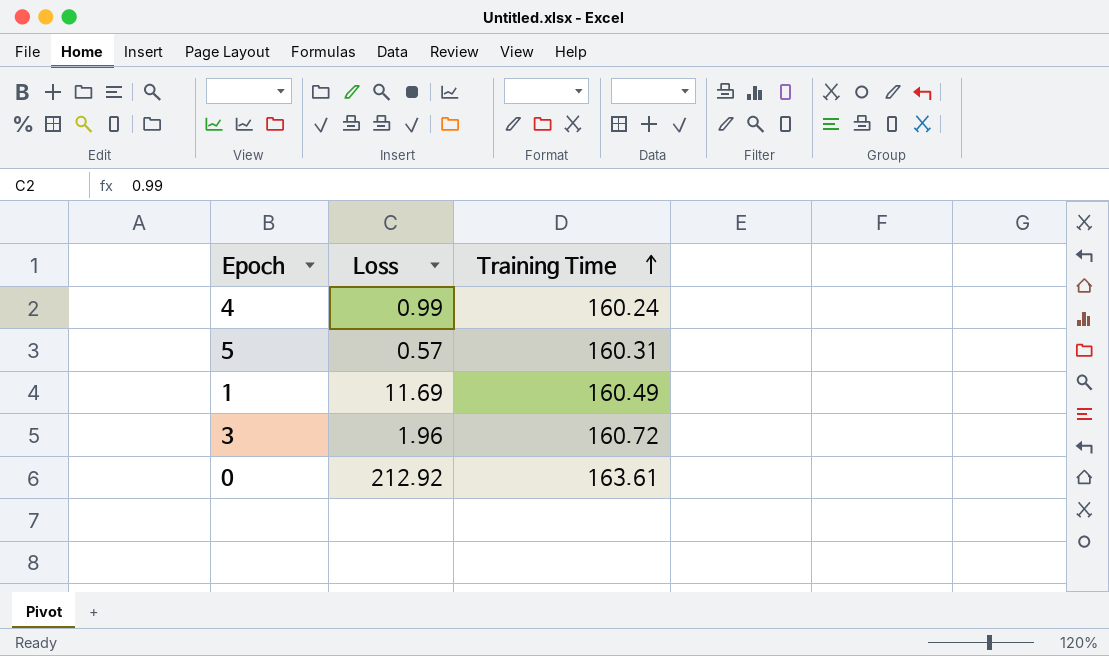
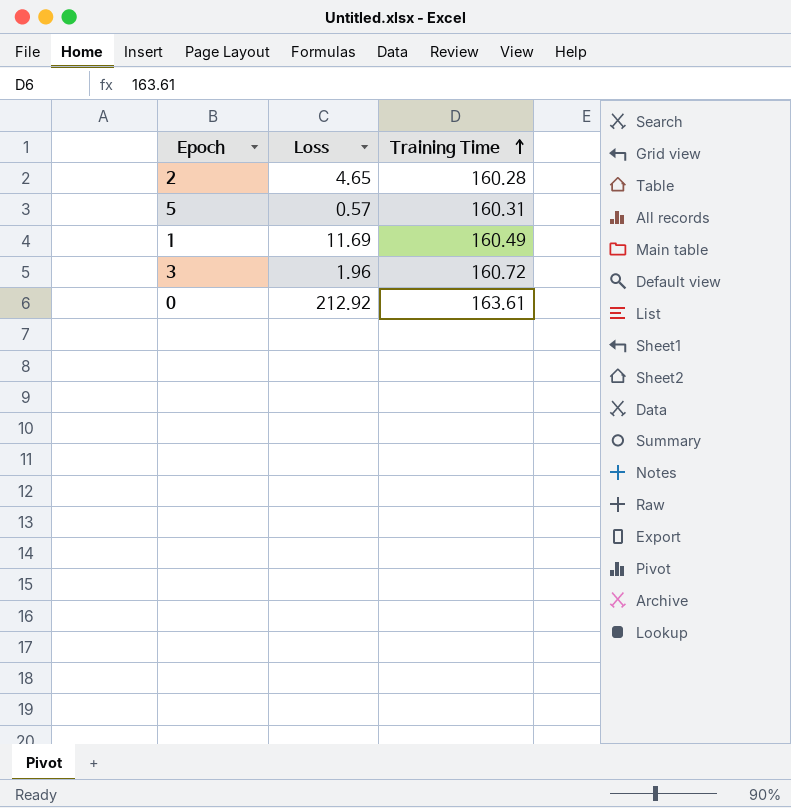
row 4: 0.99 | 160.24 -> none
row 2: none -> 4.65 | 160.28

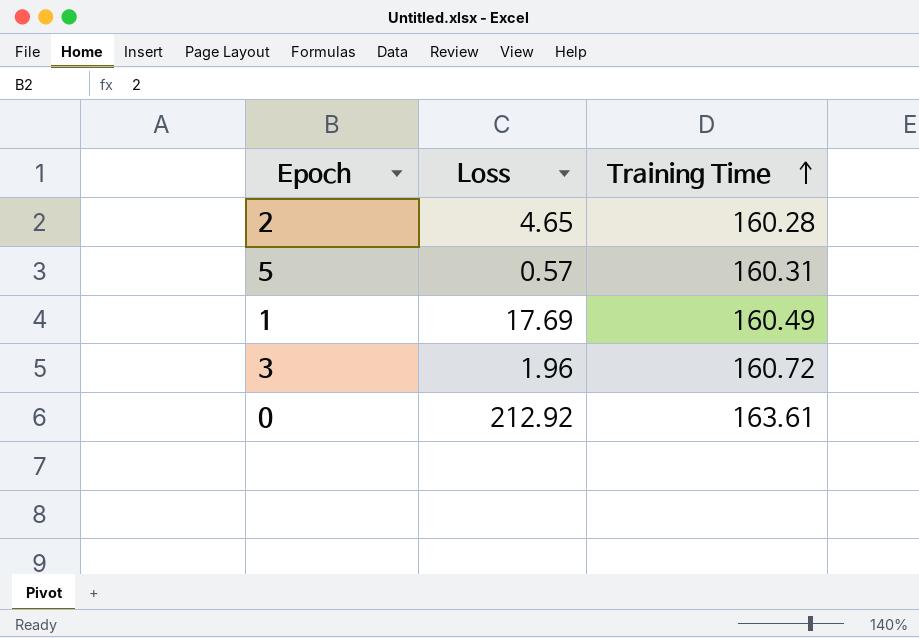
1 | Loss: 11.69 -> 17.69

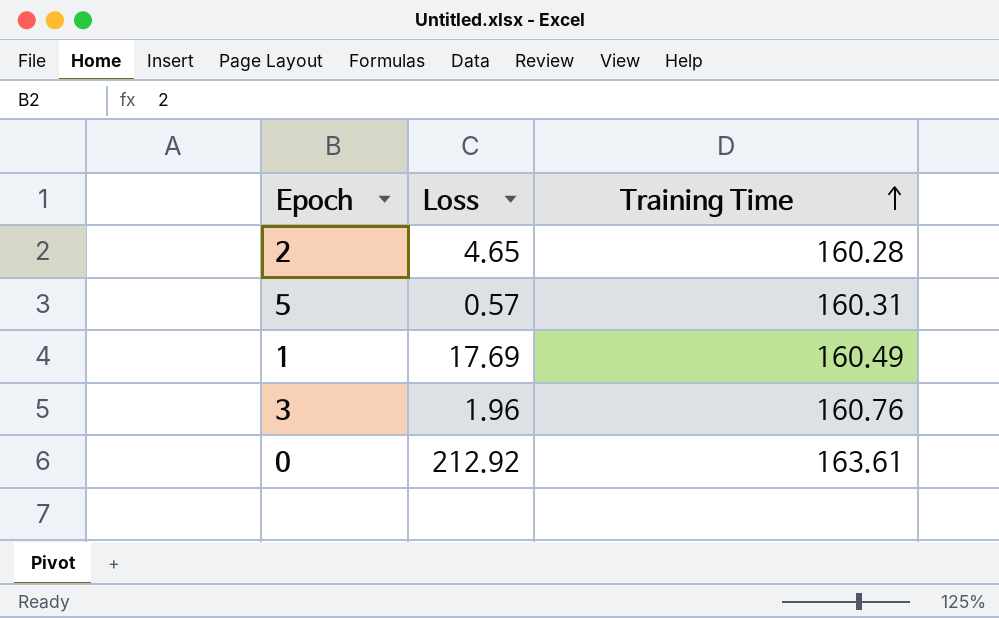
3 | Training Time: 160.72 -> 160.76

